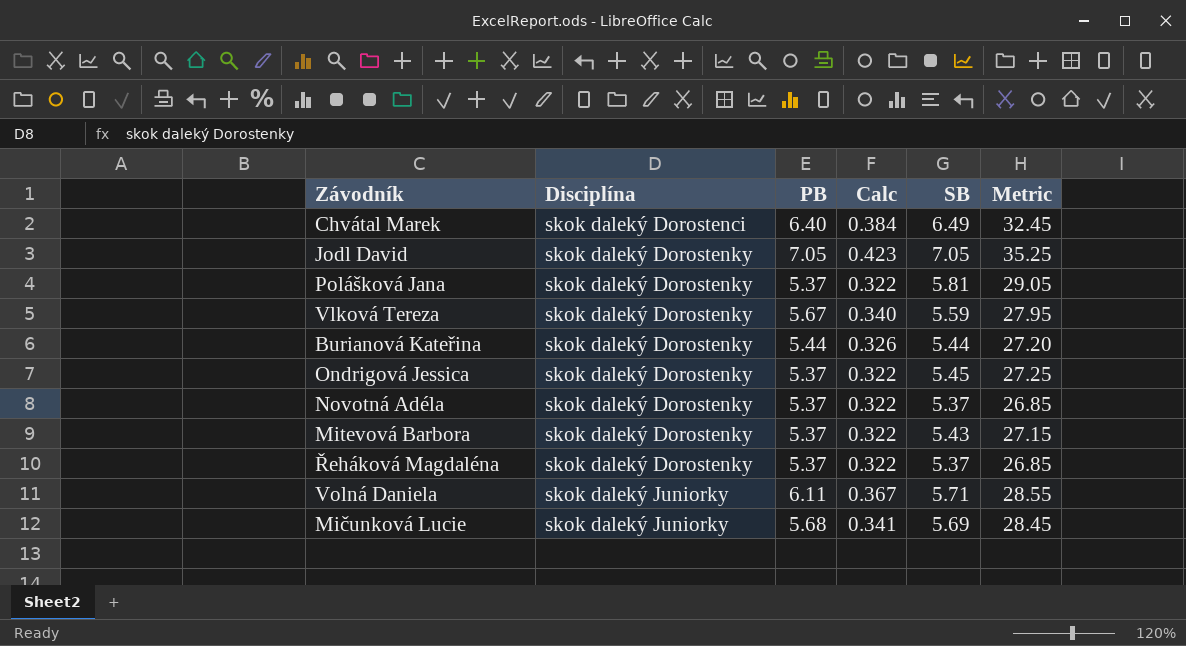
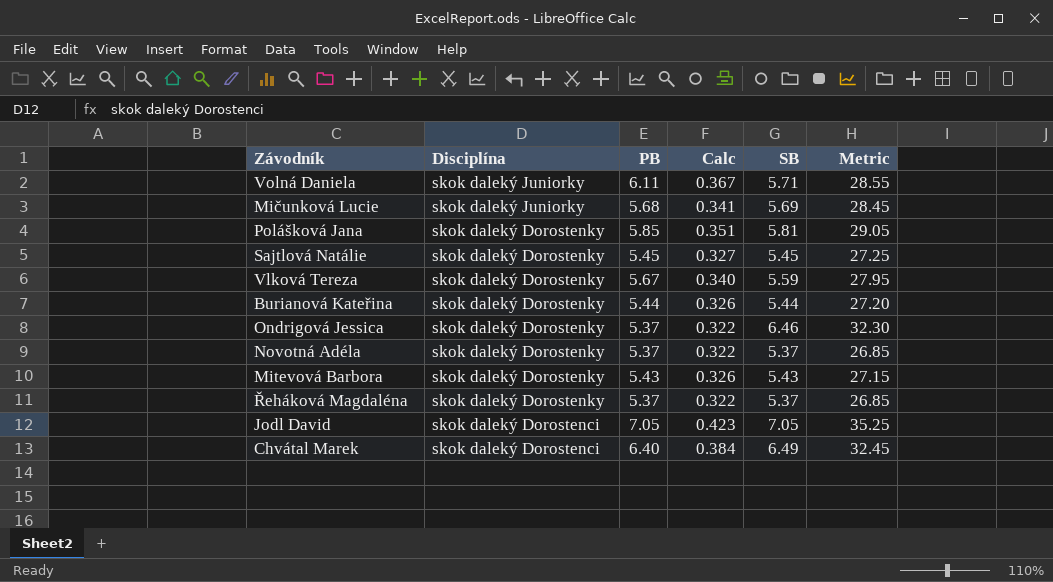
row order: Disciplína ascending -> Disciplína descending
Polášková Jana | PB: 5.37 -> 5.85
Polášková Jana | Calc: 0.322 -> 0.351
row Sajtlová Natálie: none -> skok daleký Dorostenky | 5.45 | 0.327 | 5.45 | 27.25
Ondrigová Jessica | SB: 5.45 -> 6.46
Ondrigová Jessica | Metric: 27.25 -> 32.30
Mitevová Barbora | PB: 5.37 -> 5.43
Mitevová Barbora | Calc: 0.322 -> 0.326
Jodl David | Disciplína: skok daleký Dorostenky -> skok daleký Dorostenci

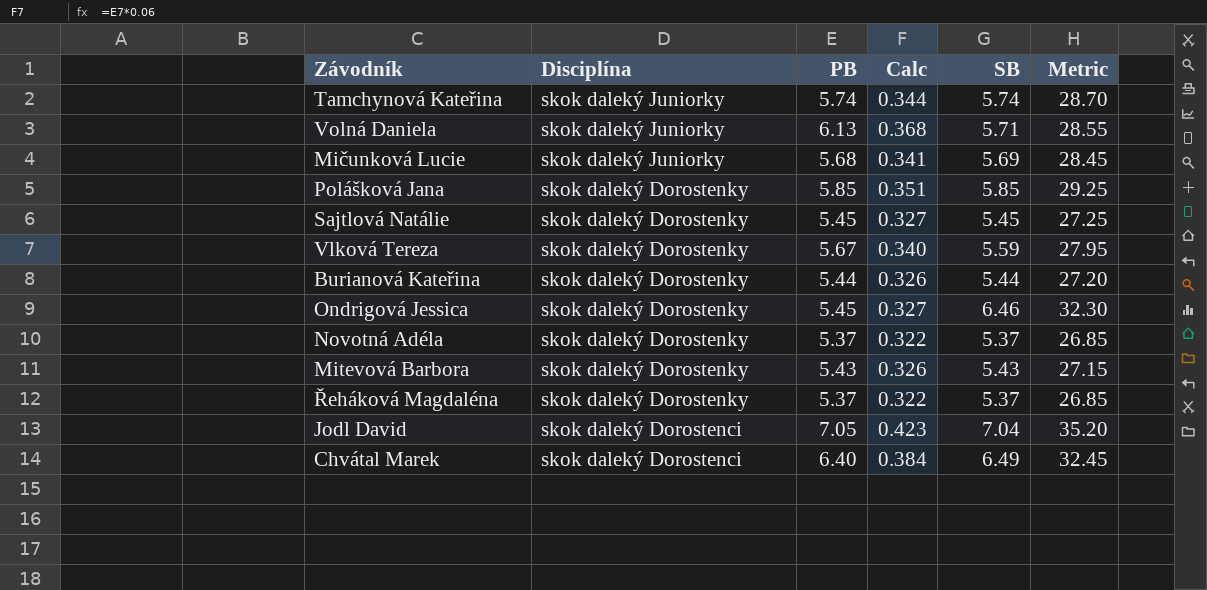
row Tamchynová Kateřina: none -> skok daleký Juniorky | 5.74 | 0.344 | 5.74 | 28.70
Volná Daniela | PB: 6.11 -> 6.13
Volná Daniela | Calc: 0.367 -> 0.368
Polášková Jana | SB: 5.81 -> 5.85
Polášková Jana | Metric: 29.05 -> 29.25
Ondrigová Jessica | PB: 5.37 -> 5.45
Ondrigová Jessica | Calc: 0.322 -> 0.327
Jodl David | SB: 7.05 -> 7.04
Jodl David | Metric: 35.25 -> 35.20

